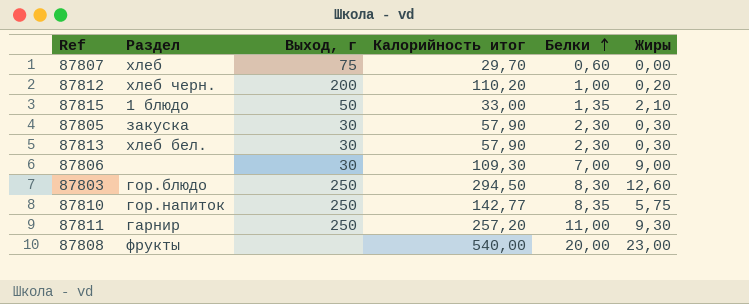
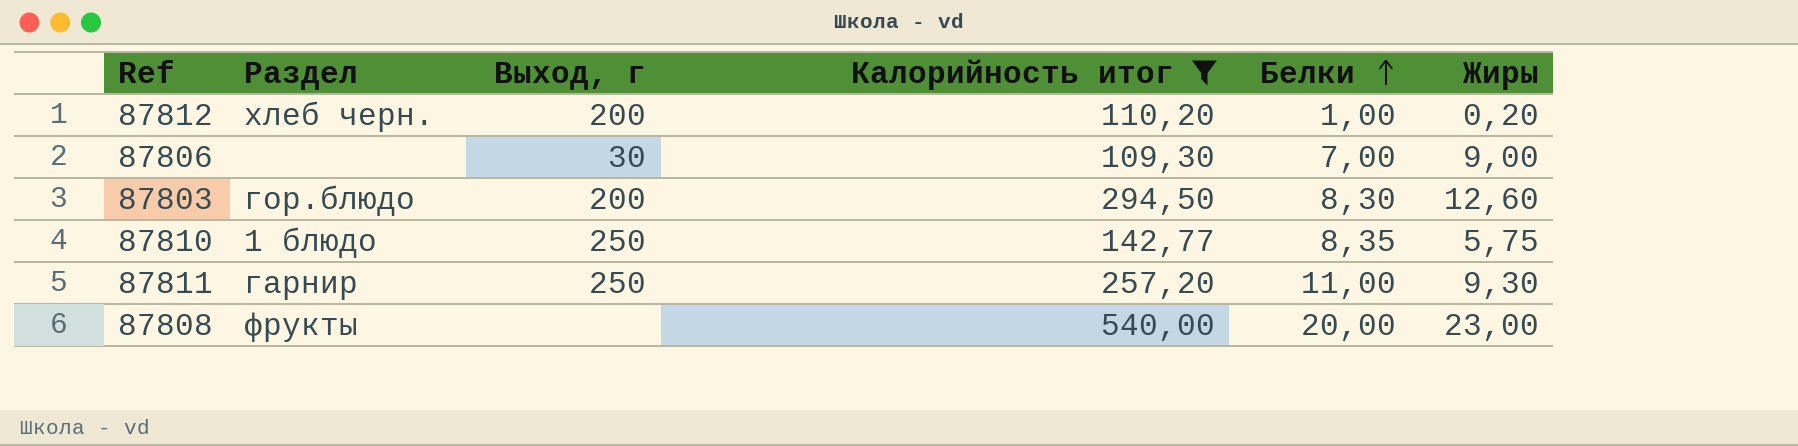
filter: none -> Калорийность итог >= 109,30
87803 | Выход, г: 250 -> 200
87810 | Раздел: гор.напиток -> 1 блюдо

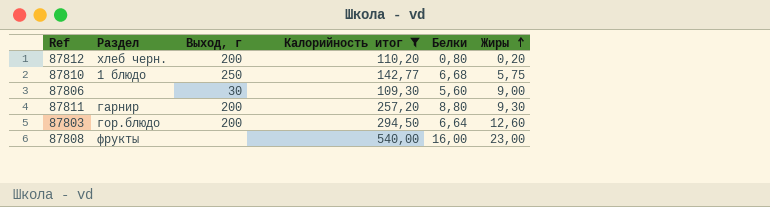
row order: Белки ascending -> Жиры ascending
87812 | Белки: 1,00 -> 0,80
87810 | Белки: 8,35 -> 6,68
87806 | Белки: 7,00 -> 5,60
87811 | Выход, г: 250 -> 200
87811 | Белки: 11,00 -> 8,80
87803 | Белки: 8,30 -> 6,64
87808 | Белки: 20,00 -> 16,00

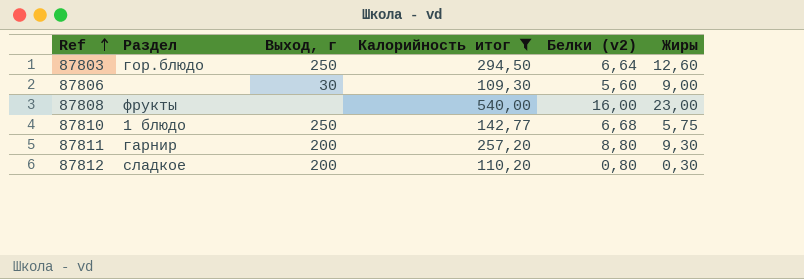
row order: Жиры ascending -> Ref ascending
column name: Белки -> Белки (v2)
87803 | Выход, г: 200 -> 250
87812 | Раздел: хлеб черн. -> сладкое
87812 | Жиры: 0,20 -> 0,30

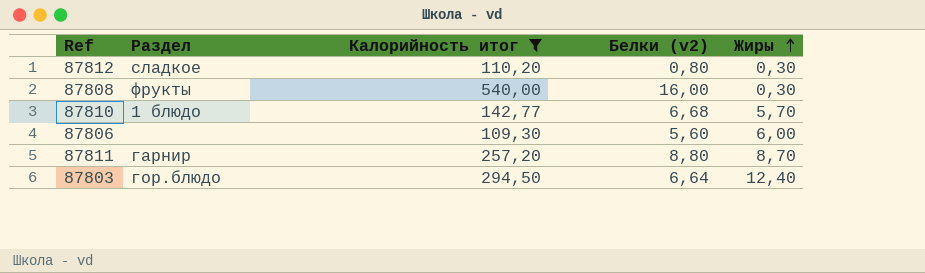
row order: Ref ascending -> Жиры ascending
column Выход, г | position: 3 -> none
87808 | Жиры: 23,00 -> 0,30
87810 | Жиры: 5,75 -> 5,70
87806 | Жиры: 9,00 -> 6,00
87811 | Жиры: 9,30 -> 8,70
87803 | Жиры: 12,60 -> 12,40

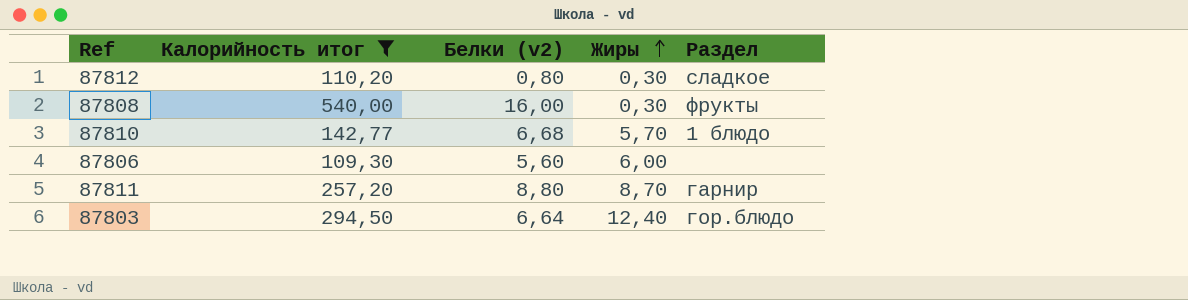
column Раздел | position: 2 -> 5

